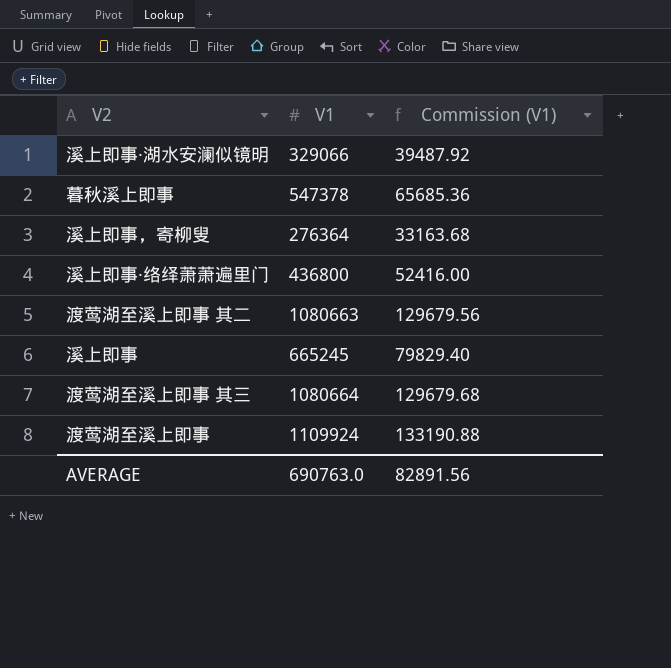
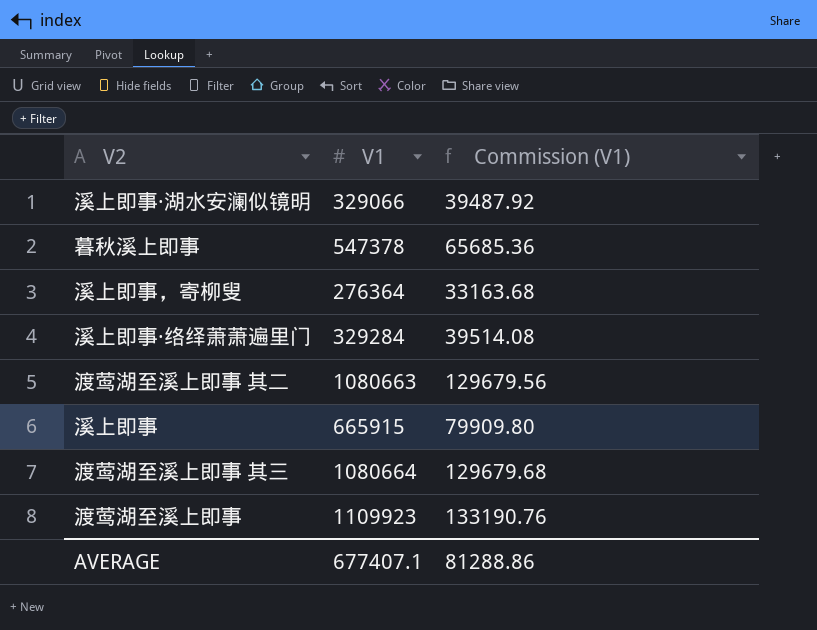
溪上即事·络绎萧萧遍里门 | V1: 436800 -> 329284
溪上即事·络绎萧萧遍里门 | Commission (V1): 52416.00 -> 39514.08
溪上即事 | V1: 665245 -> 665915
溪上即事 | Commission (V1): 79829.40 -> 79909.80
渡莺湖至溪上即事 | V1: 1109924 -> 1109923
渡莺湖至溪上即事 | Commission (V1): 133190.88 -> 133190.76
AVERAGE | V1: 690763.0 -> 677407.1
AVERAGE | Commission (V1): 82891.56 -> 81288.86

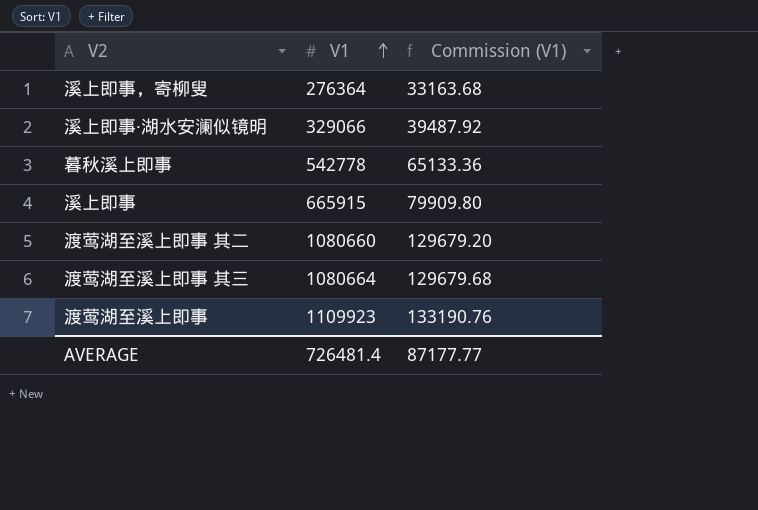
row order: none -> V1 ascending
row 溪上即事·络绎萧萧遍里门: 329284 | 39514.08 -> none
暮秋溪上即事 | V1: 547378 -> 542778
暮秋溪上即事 | Commission (V1): 65685.36 -> 65133.36
渡莺湖至溪上即事 其二 | V1: 1080663 -> 1080660
渡莺湖至溪上即事 其二 | Commission (V1): 129679.56 -> 129679.20
AVERAGE | V1: 677407.1 -> 726481.4
AVERAGE | Commission (V1): 81288.86 -> 87177.77

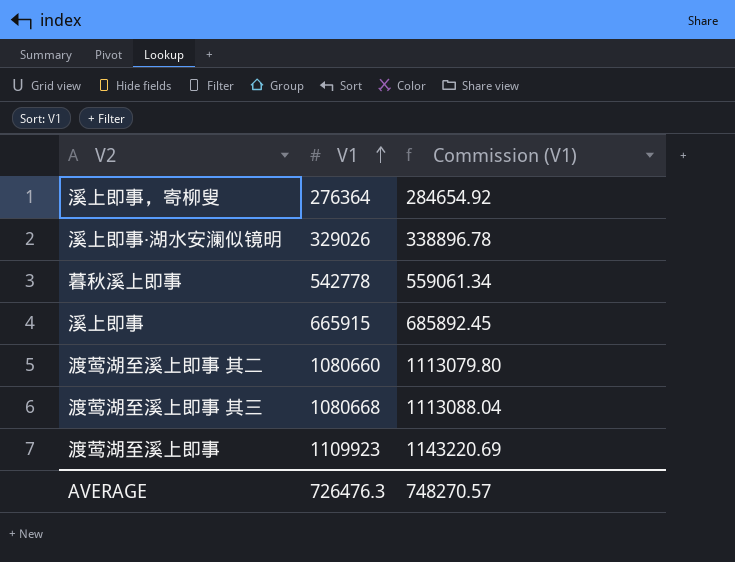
column Commission (V1) | formula: [V1] * 0.12 -> [V1] * 1.03
溪上即事·湖水安澜似镜明 | V1: 329066 -> 329026
渡莺湖至溪上即事 其三 | V1: 1080664 -> 1080668
AVERAGE | V1: 726481.4 -> 726476.3
AVERAGE | Commission (V1): 87177.77 -> 748270.57

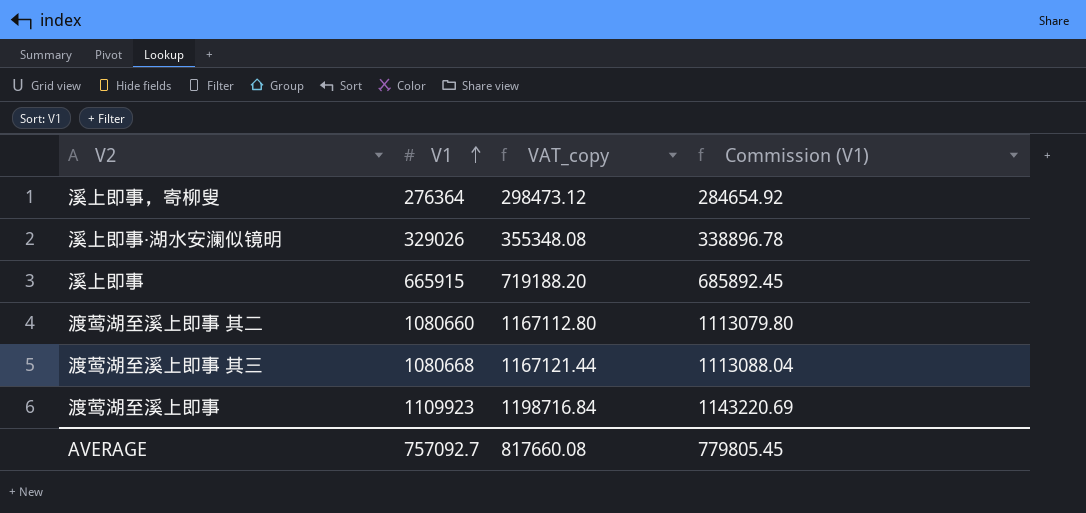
column VAT_copy | formula: none -> [V1] * 1.08
row 暮秋溪上即事: 542778 | 559061.34 -> none
AVERAGE | V1: 726476.3 -> 757092.7
AVERAGE | Commission (V1): 748270.57 -> 779805.45

